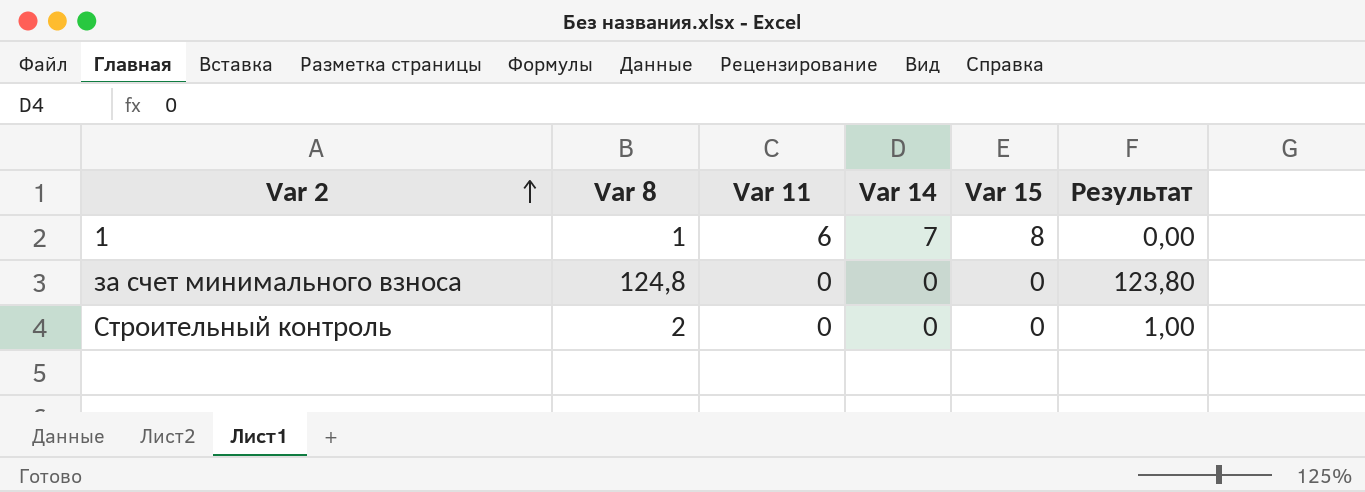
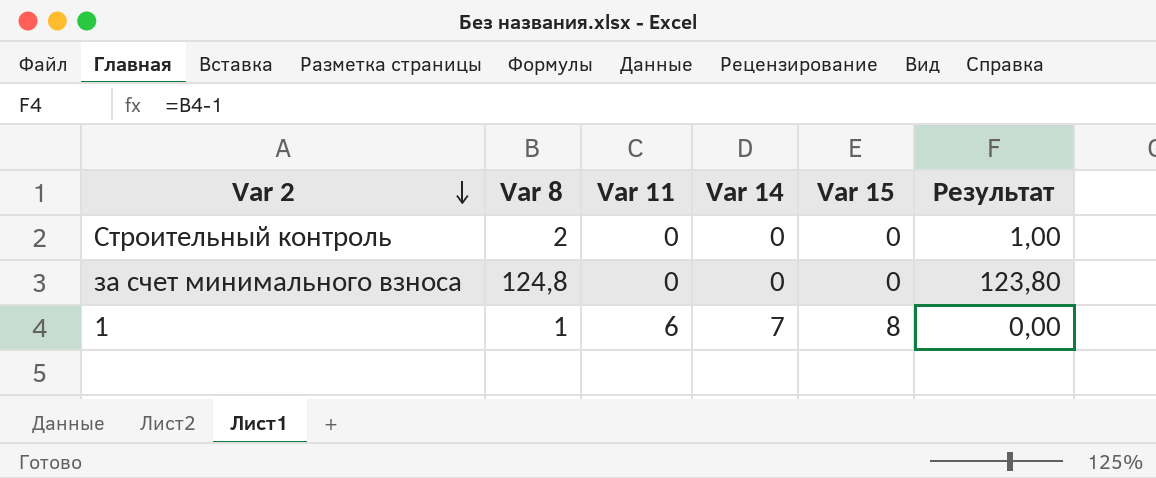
row order: Var 2 ascending -> Var 2 descending

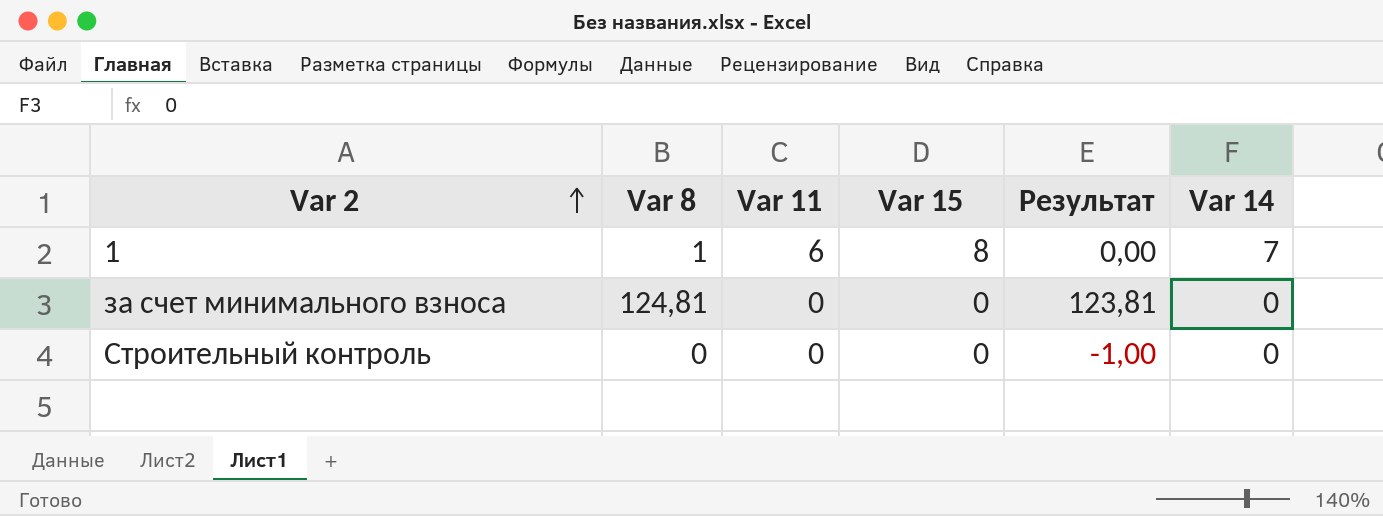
row order: Var 2 descending -> Var 2 ascending
column Var 14 | position: 4 -> 6
за счет минимального взноса | Var 8: 124,8 -> 124,81
за счет минимального взноса | Результат: 123,80 -> 123,81
Строительный контроль | Var 8: 2 -> 0
Строительный контроль | Результат: 1,00 -> -1,00

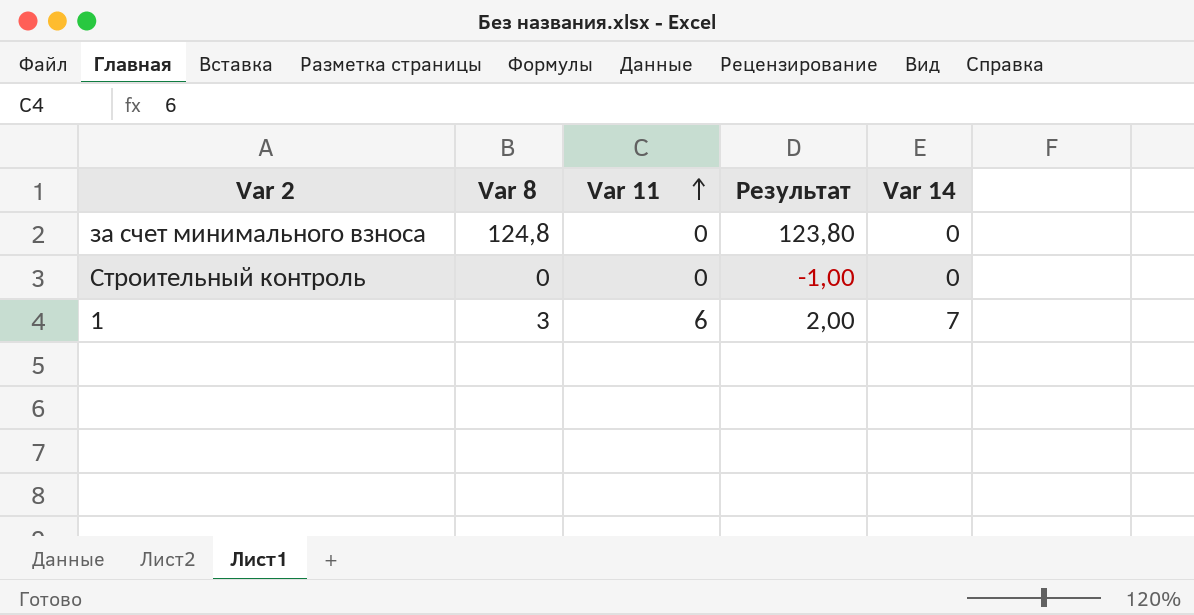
row order: Var 2 ascending -> Var 11 ascending
column Var 15 | position: 4 -> none
за счет минимального взноса | Var 8: 124,81 -> 124,8
за счет минимального взноса | Результат: 123,81 -> 123,80
1 | Var 8: 1 -> 3
1 | Результат: 0,00 -> 2,00

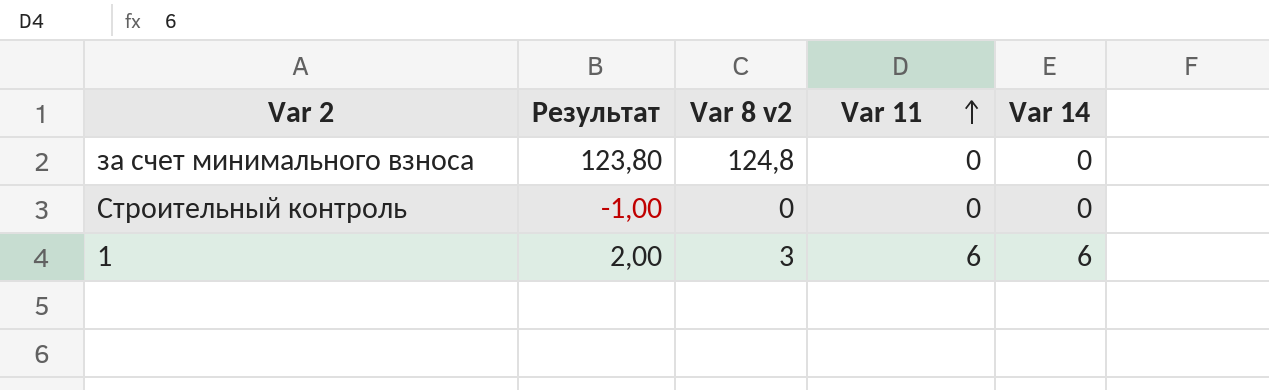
column Результат | position: 4 -> 2
column name: Var 8 -> Var 8 v2
1 | Var 14: 7 -> 6

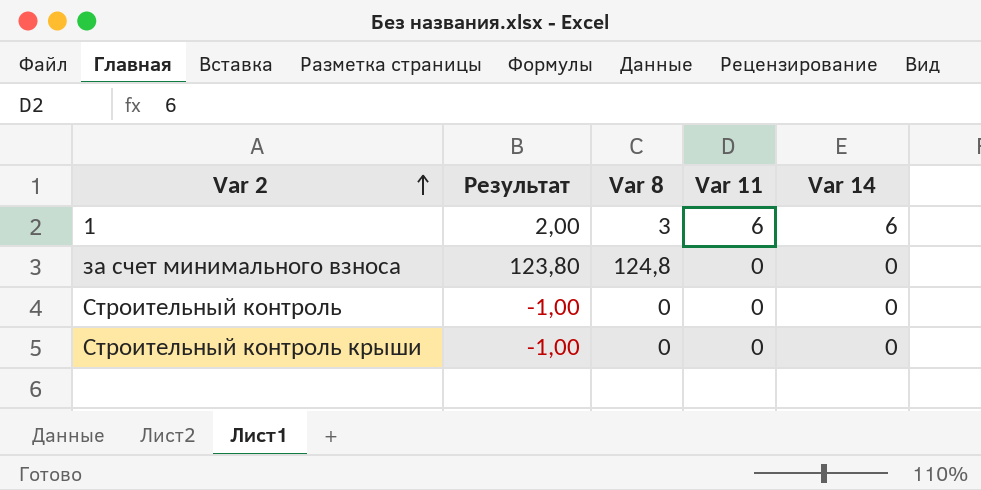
row order: Var 11 ascending -> Var 2 ascending
column name: Var 8 v2 -> Var 8
row Строительный контроль крыши: none -> -1,00 | 0 | 0 | 0

